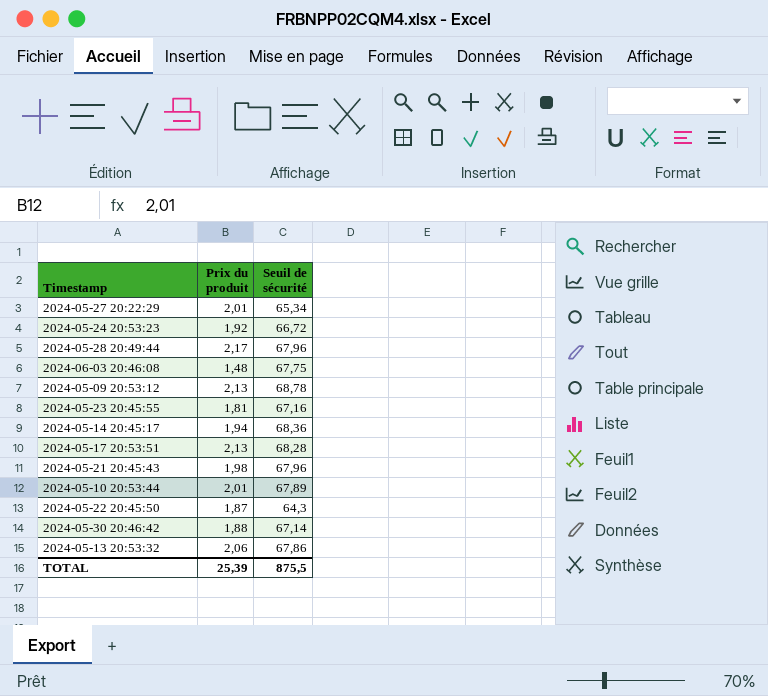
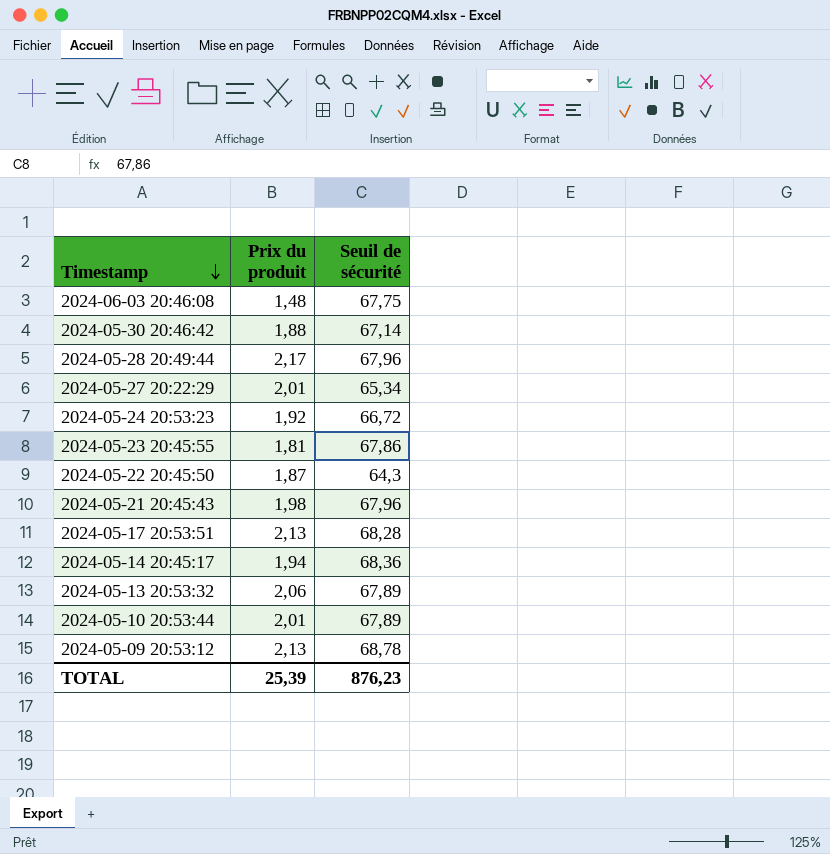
row order: none -> Timestamp descending
2024-05-23 20:45:55 | Seuil de sécurité: 67,16 -> 67,86
2024-05-13 20:53:32 | Seuil de sécurité: 67,86 -> 67,89
TOTAL | Seuil de sécurité: 875,5 -> 876,23

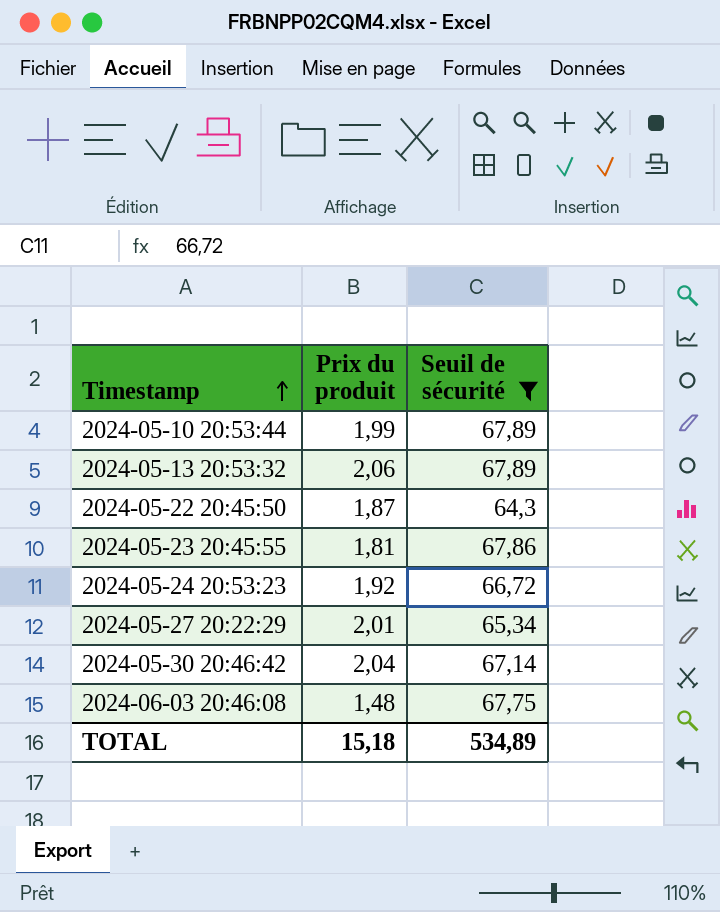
filter: none -> Seuil de sécurité <= 67,89
row order: Timestamp descending -> Timestamp ascending
2024-05-10 20:53:44 | Prix du produit: 2,01 -> 1,99
2024-05-30 20:46:42 | Prix du produit: 1,88 -> 2,04
TOTAL | Prix du produit: 25,39 -> 15,18
TOTAL | Seuil de sécurité: 876,23 -> 534,89

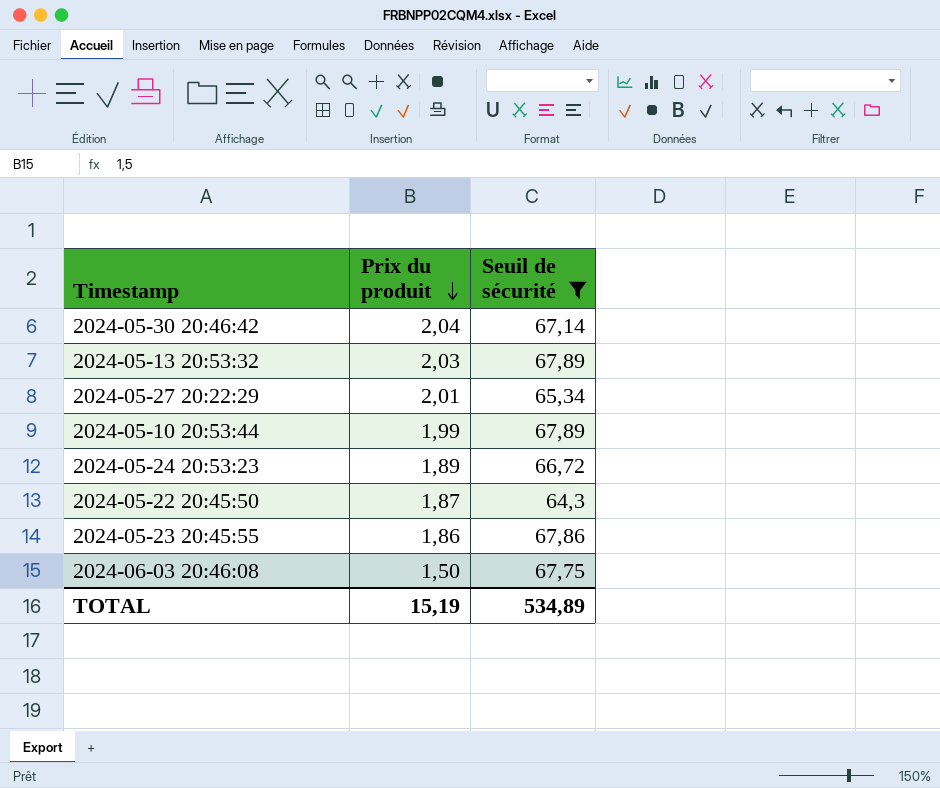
row order: Timestamp ascending -> Prix du produit descending
2024-05-13 20:53:32 | Prix du produit: 2,06 -> 2,03
2024-05-24 20:53:23 | Prix du produit: 1,92 -> 1,89
2024-05-23 20:45:55 | Prix du produit: 1,81 -> 1,86
2024-06-03 20:46:08 | Prix du produit: 1,48 -> 1,50
TOTAL | Prix du produit: 15,18 -> 15,19

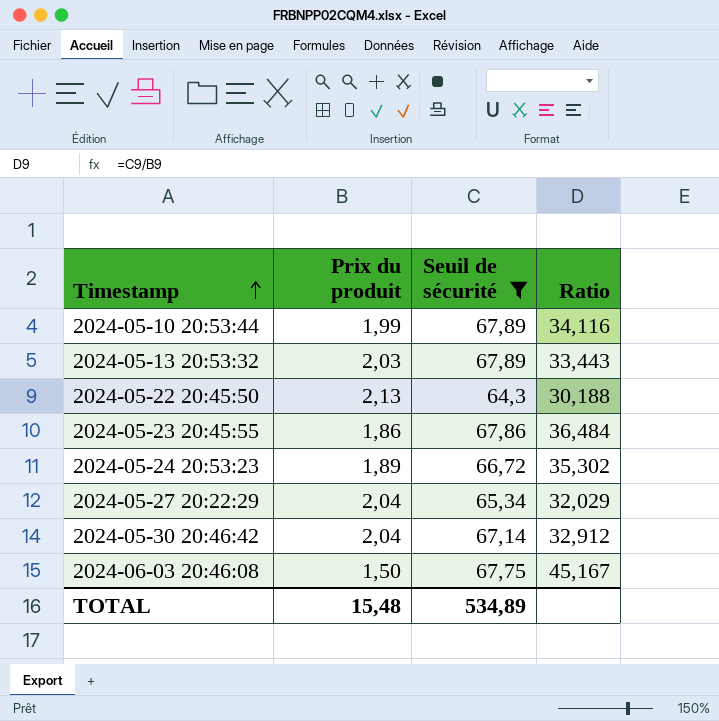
row order: Prix du produit descending -> Timestamp ascending
column Ratio | formula: none -> [Seuil de sécurité] / [Prix du produit]
2024-05-22 20:45:50 | Prix du produit: 1,87 -> 2,13
2024-05-27 20:22:29 | Prix du produit: 2,01 -> 2,04
TOTAL | Prix du produit: 15,19 -> 15,48

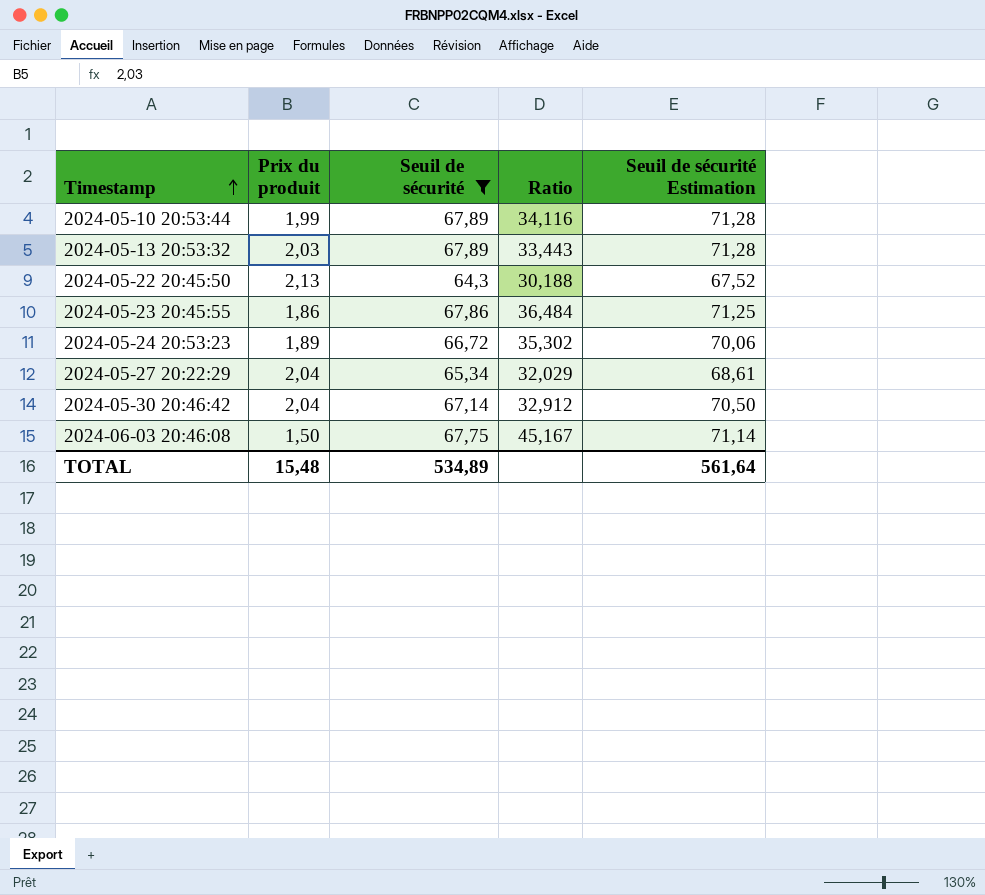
column Seuil de sécurité Estimation | formula: none -> [Seuil de sécurité] * 1,05

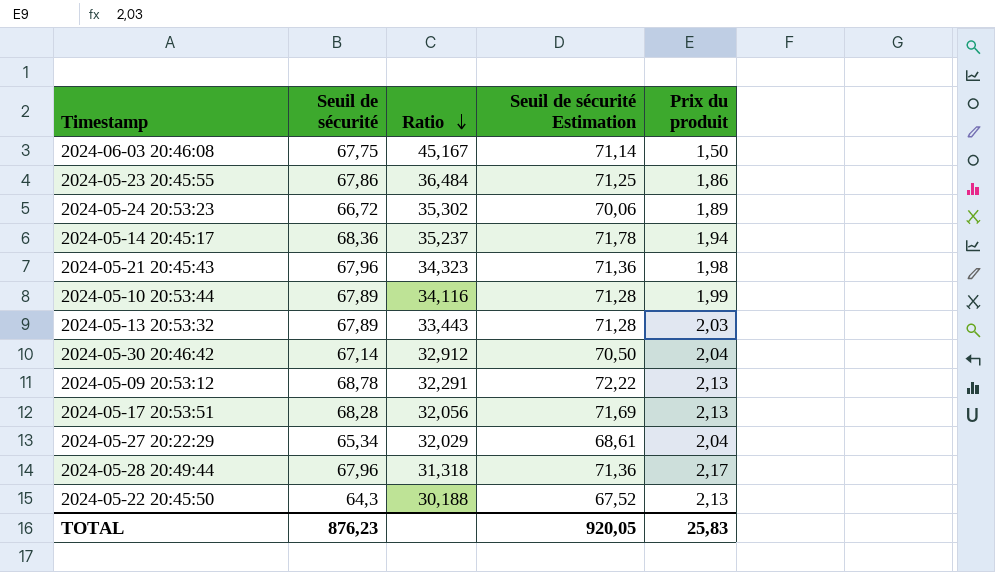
filter: Seuil de sécurité <= 67,89 -> none
row order: Timestamp ascending -> Ratio descending
column Prix du produit | position: 2 -> 5
TOTAL | Seuil de sécurité: 534,89 -> 876,23
TOTAL | Seuil de sécurité Estimation: 561,64 -> 920,05
TOTAL | Prix du produit: 15,48 -> 25,83

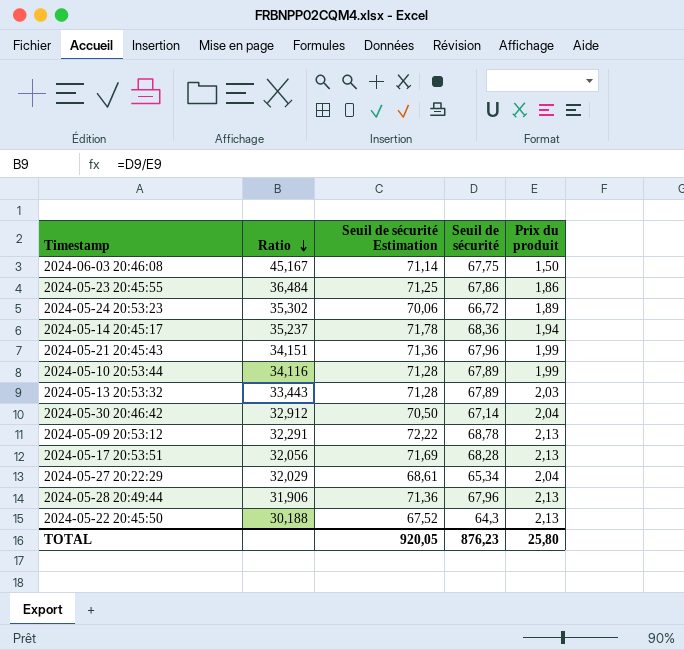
column Seuil de sécurité | position: 2 -> 4
2024-05-21 20:45:43 | Ratio: 34,323 -> 34,151
2024-05-21 20:45:43 | Prix du produit: 1,98 -> 1,99
2024-05-28 20:49:44 | Ratio: 31,318 -> 31,906
2024-05-28 20:49:44 | Prix du produit: 2,17 -> 2,13
TOTAL | Prix du produit: 25,83 -> 25,80

